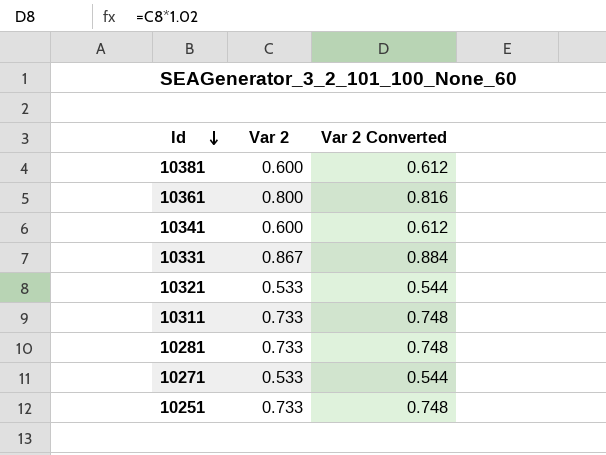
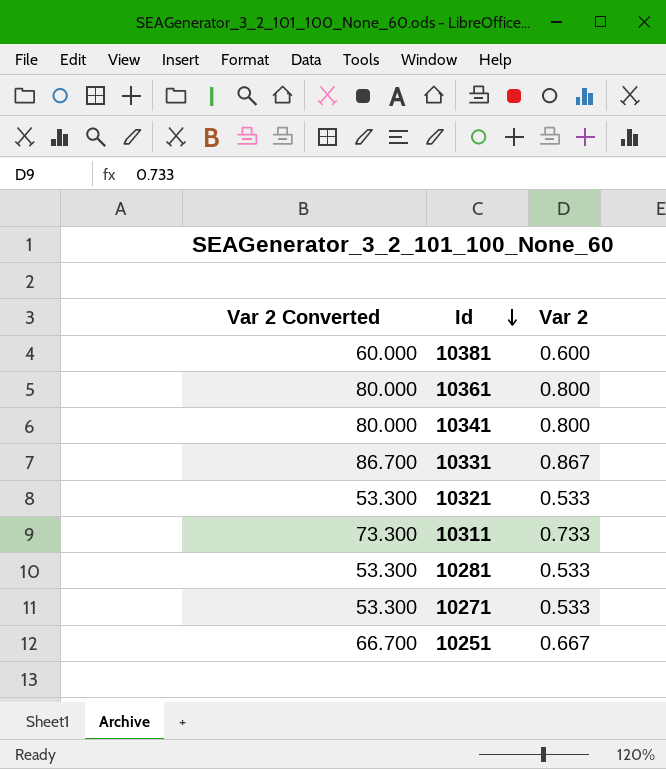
column Var 2 Converted | formula: [Var 2] * 1.02 -> [Var 2] * 100
column Var 2 Converted | position: 3 -> 1
10341 | Var 2: 0.600 -> 0.800
10281 | Var 2: 0.733 -> 0.533
10251 | Var 2: 0.733 -> 0.667

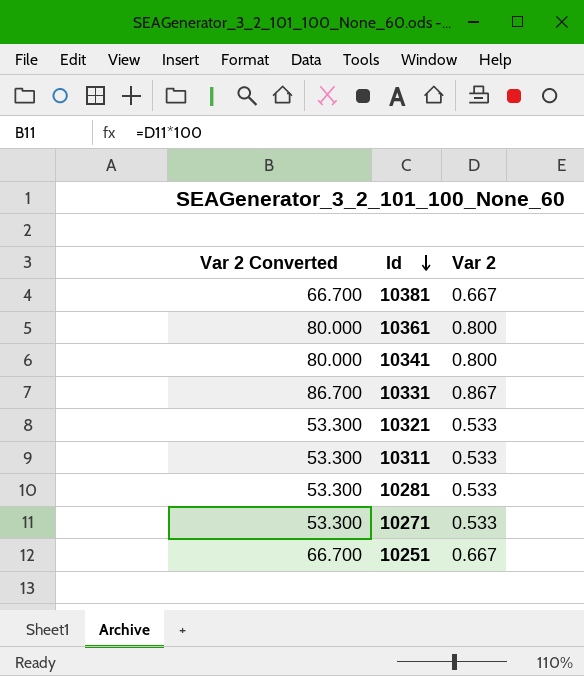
10381 | Var 2 Converted: 60.000 -> 66.700
10381 | Var 2: 0.600 -> 0.667
10311 | Var 2 Converted: 73.300 -> 53.300
10311 | Var 2: 0.733 -> 0.533

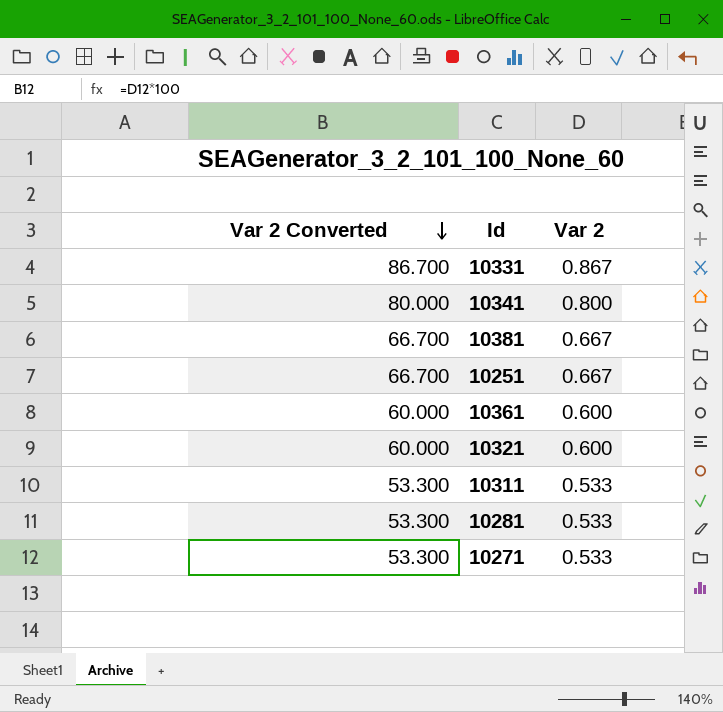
row order: Id descending -> Var 2 Converted descending
10361 | Var 2 Converted: 80.000 -> 60.000
10361 | Var 2: 0.800 -> 0.600
10321 | Var 2 Converted: 53.300 -> 60.000
10321 | Var 2: 0.533 -> 0.600

